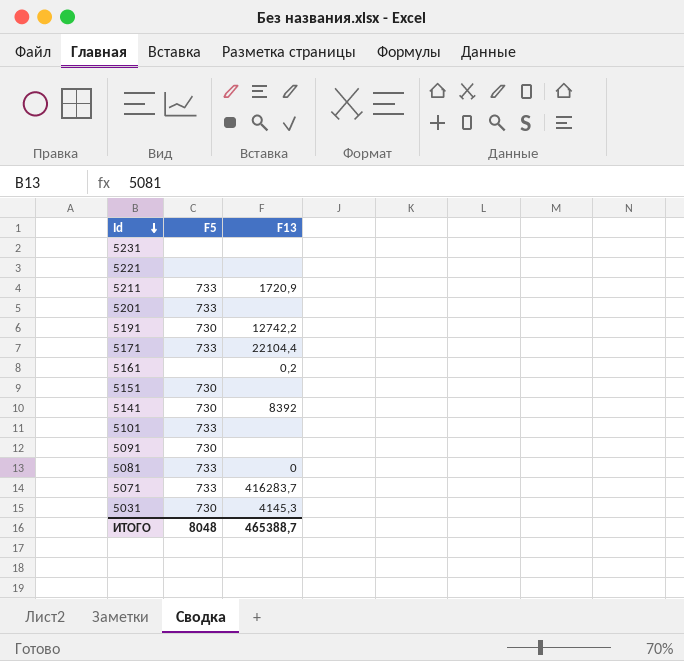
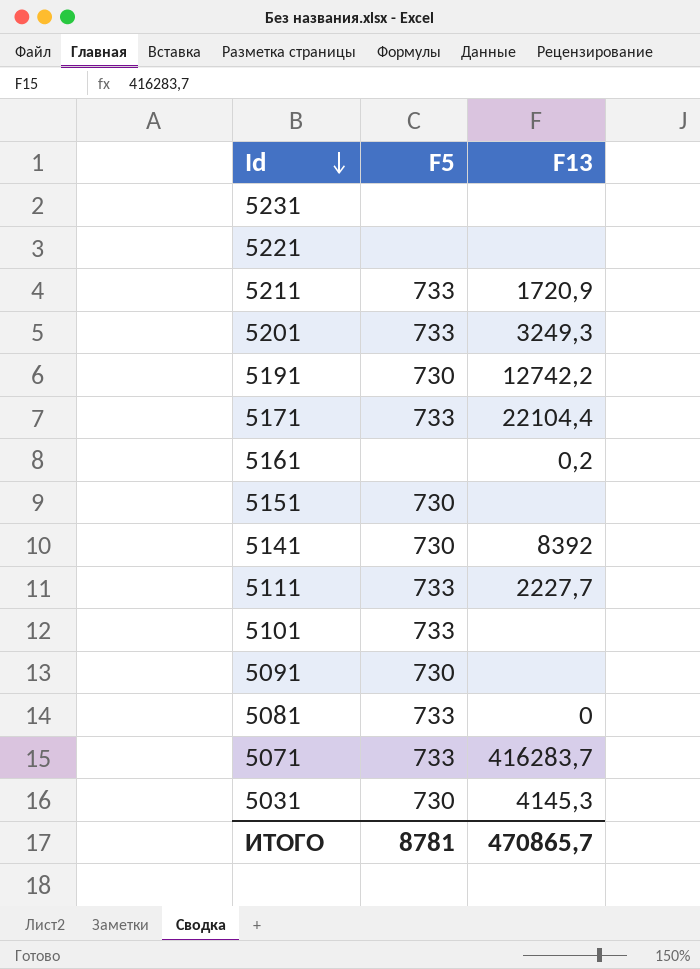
5201 | F13: none -> 3249,3
row 5111: none -> 733 | 2227,7
ИТОГО | F5: 8048 -> 8781
ИТОГО | F13: 465388,7 -> 470865,7

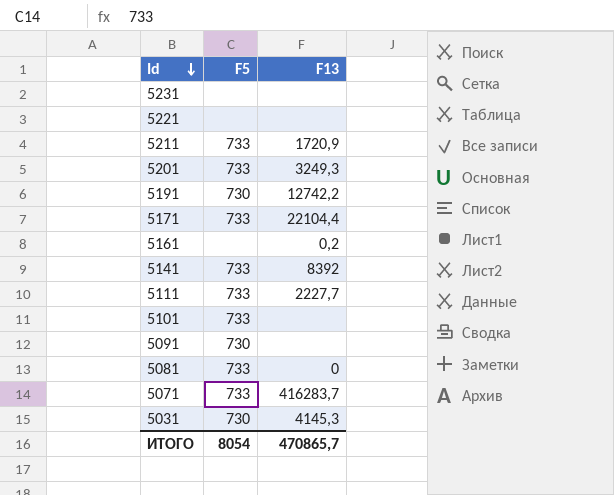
row 5151: 730 | none -> none
5141 | F5: 730 -> 733
ИТОГО | F5: 8781 -> 8054

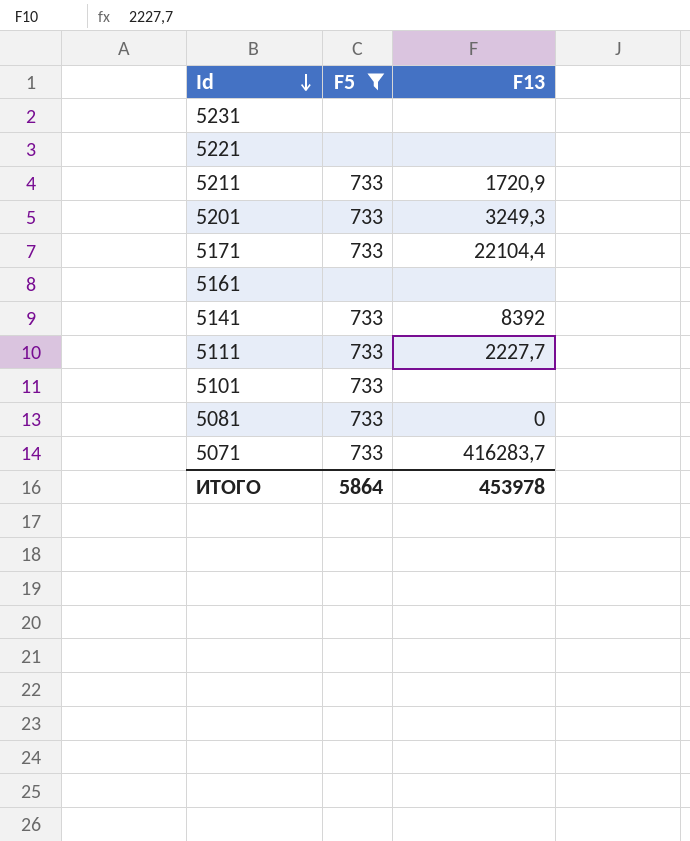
filter: none -> F5 != 730
5161 | F13: 0,2 -> none
ИТОГО | F5: 8054 -> 5864
ИТОГО | F13: 470865,7 -> 453978

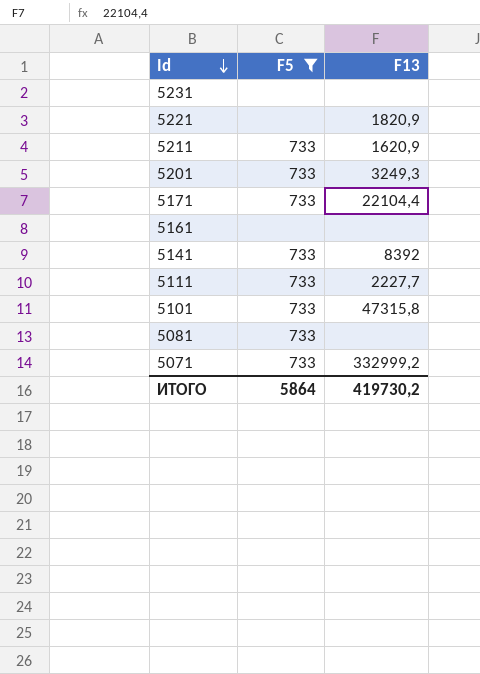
5221 | F13: none -> 1820,9
5211 | F13: 1720,9 -> 1620,9
5101 | F13: none -> 47315,8
5081 | F13: 0 -> none
5071 | F13: 416283,7 -> 332999,2
ИТОГО | F13: 453978 -> 419730,2

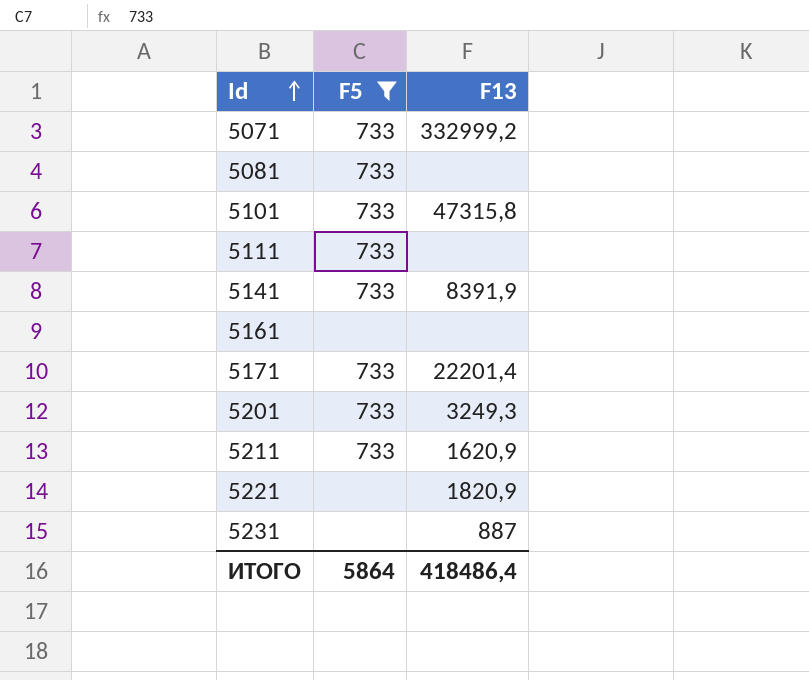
row order: Id descending -> Id ascending
5111 | F13: 2227,7 -> none
5141 | F13: 8392 -> 8391,9
5171 | F13: 22104,4 -> 22201,4
5231 | F13: none -> 887
ИТОГО | F13: 419730,2 -> 418486,4

